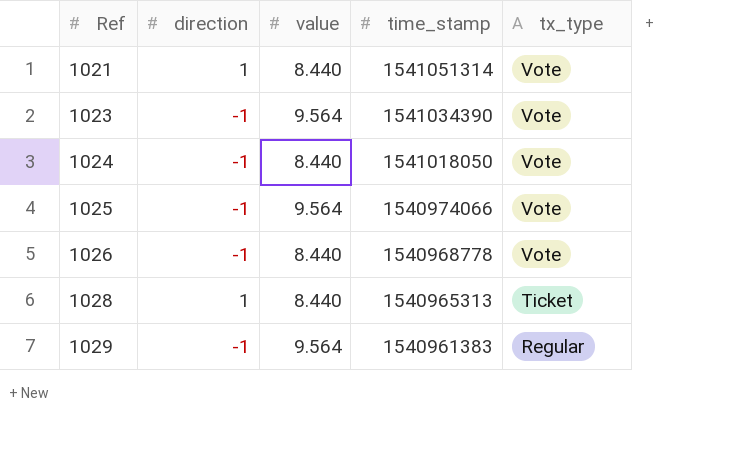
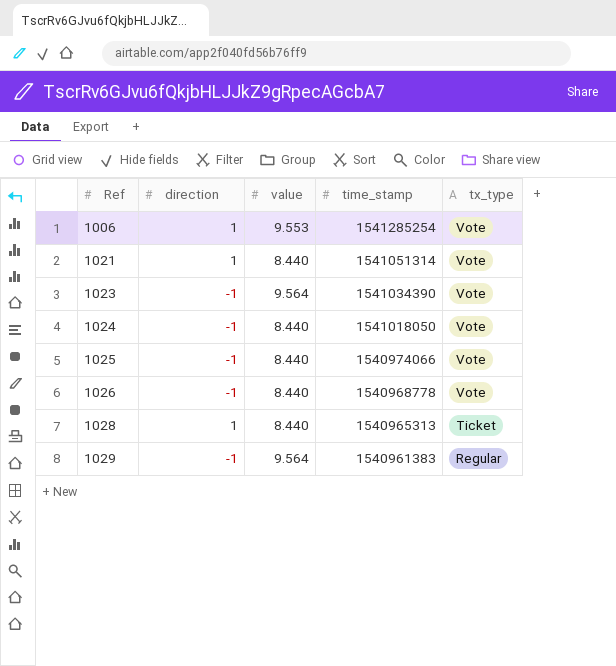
row 1006: none -> 1 | 9.553 | 1541285254 | Vote
1025 | value: 9.564 -> 8.440

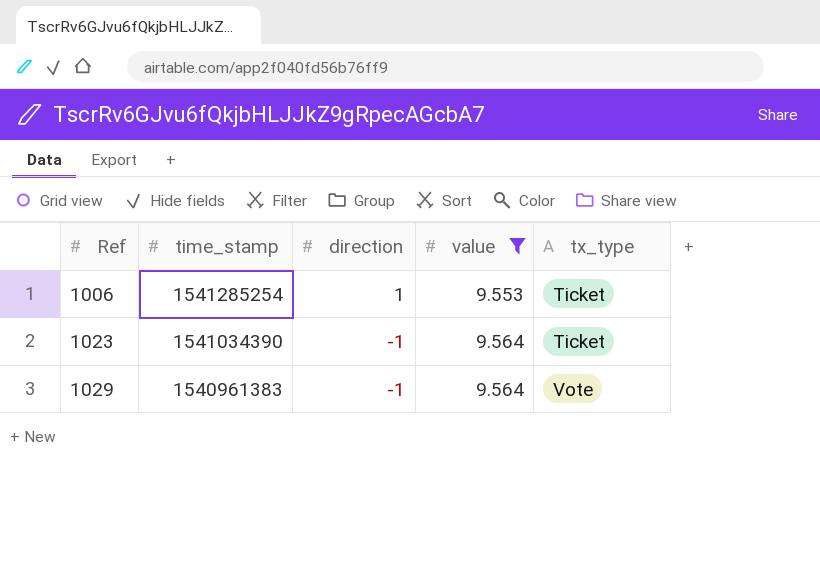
filter: none -> value != 8.440
column time_stamp | position: 4 -> 2
1006 | tx_type: Vote -> Ticket
1023 | tx_type: Vote -> Ticket
1029 | tx_type: Regular -> Vote

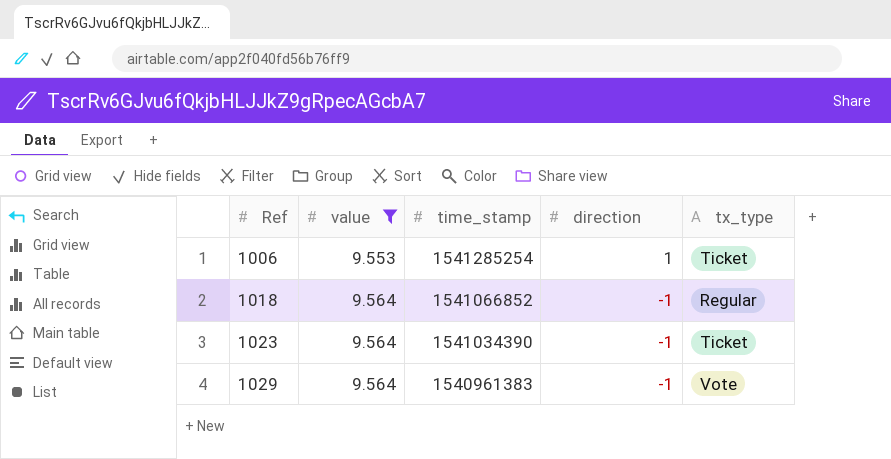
column value | position: 4 -> 2
row 1018: none -> 9.564 | 1541066852 | -1 | Regular

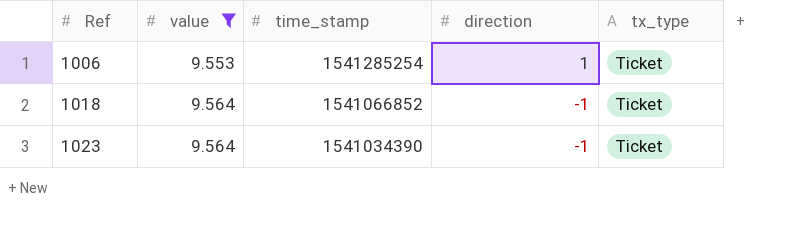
row 1029: 9.564 | 1540961383 | -1 | Vote -> none
1018 | tx_type: Regular -> Ticket

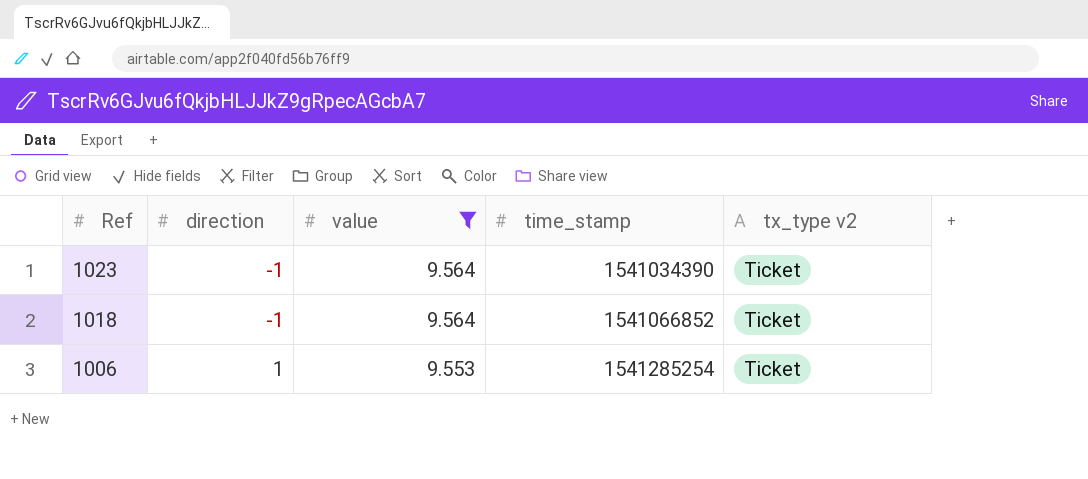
row order: Ref ascending -> Ref descending
column direction | position: 4 -> 2
column name: tx_type -> tx_type v2

